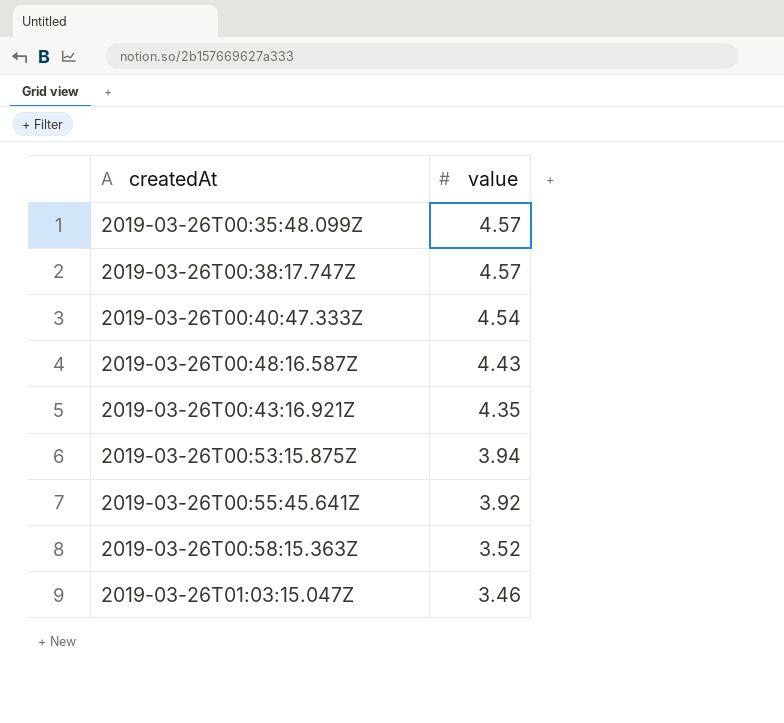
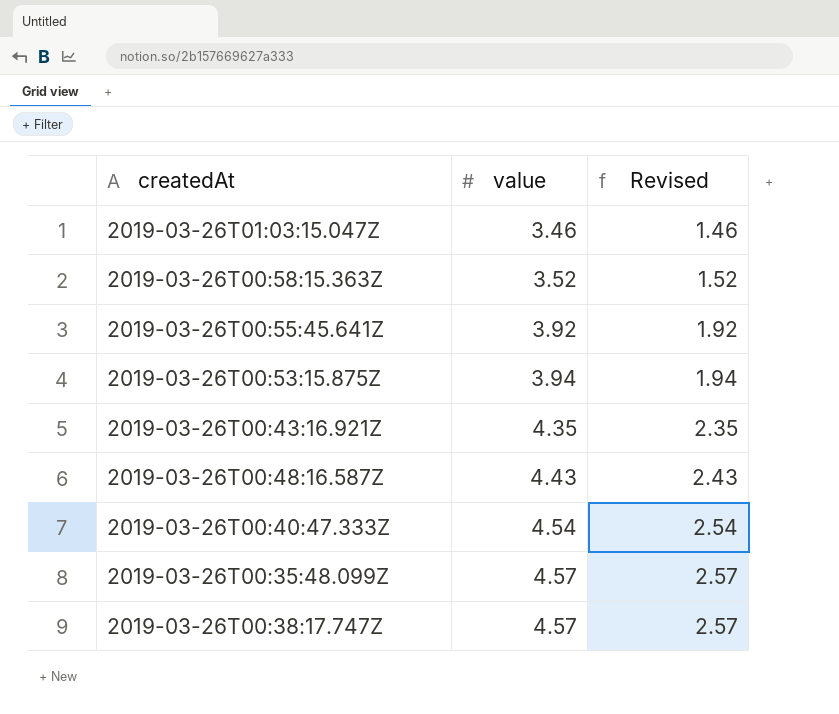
row order: value descending -> value ascending
column Revised | formula: none -> [value] - 2

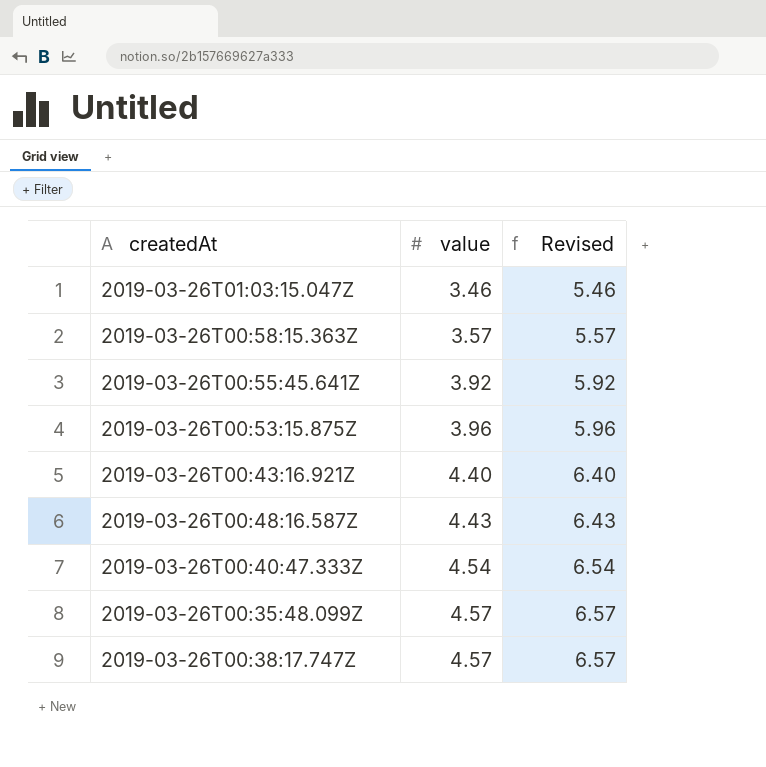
column Revised | formula: [value] - 2 -> [value] + 2
2019-03-26T00:58:15.363Z | value: 3.52 -> 3.57
2019-03-26T00:53:15.875Z | value: 3.94 -> 3.96
2019-03-26T00:43:16.921Z | value: 4.35 -> 4.40

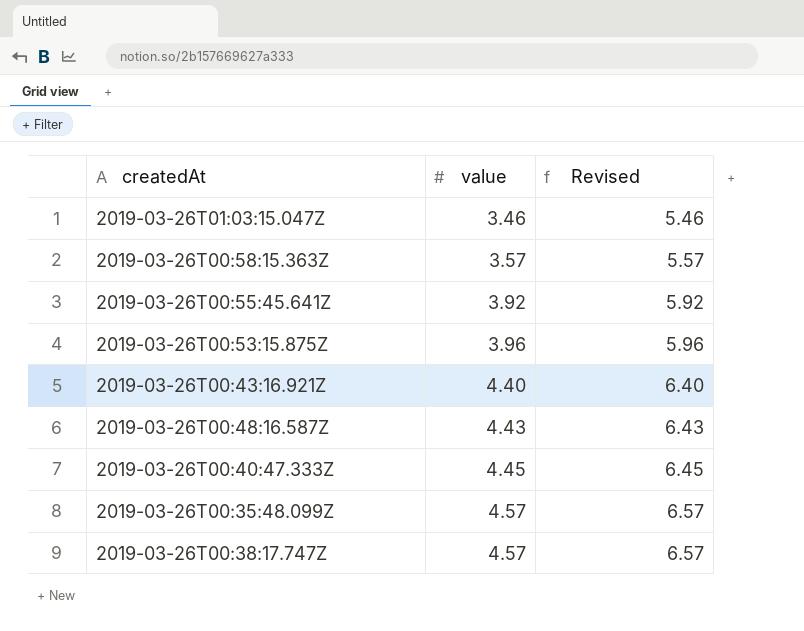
2019-03-26T00:40:47.333Z | value: 4.54 -> 4.45
2019-03-26T00:40:47.333Z | Revised: 6.54 -> 6.45

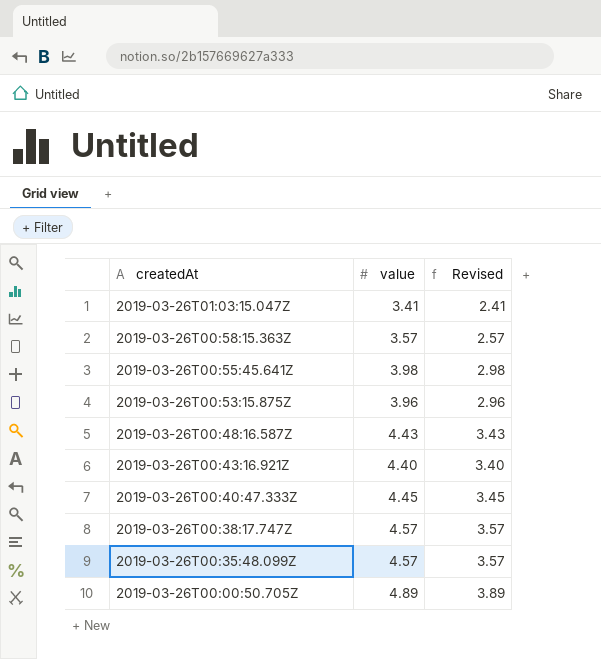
row order: value ascending -> createdAt descending
column Revised | formula: [value] + 2 -> [value] - 1
2019-03-26T01:03:15.047Z | value: 3.46 -> 3.41
2019-03-26T00:55:45.641Z | value: 3.92 -> 3.98
row 2019-03-26T00:00:50.705Z: none -> 4.89 | 3.89

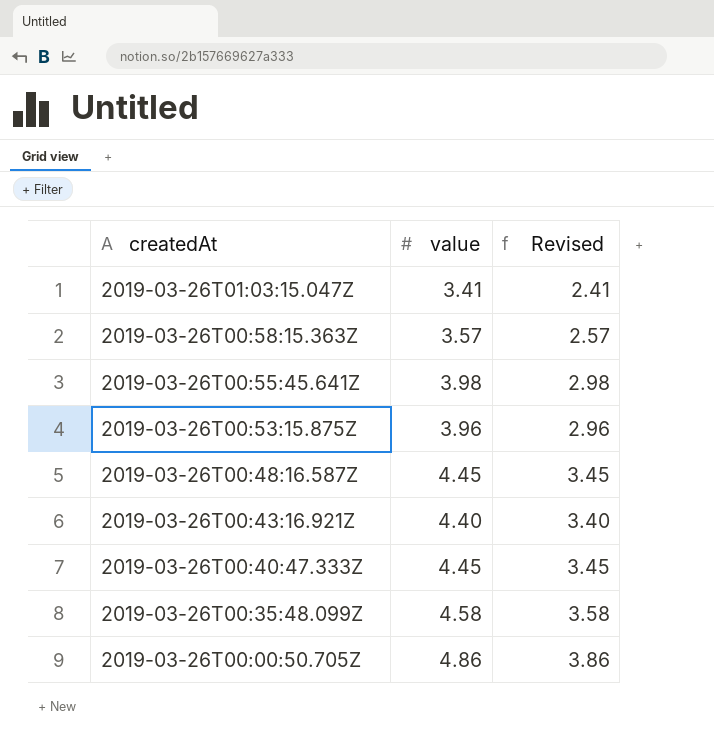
row 2019-03-26T00:38:17.747Z: 4.57 | 3.57 -> none
2019-03-26T00:48:16.587Z | value: 4.43 -> 4.45
2019-03-26T00:48:16.587Z | Revised: 3.43 -> 3.45
2019-03-26T00:35:48.099Z | value: 4.57 -> 4.58
2019-03-26T00:35:48.099Z | Revised: 3.57 -> 3.58
2019-03-26T00:00:50.705Z | value: 4.89 -> 4.86
2019-03-26T00:00:50.705Z | Revised: 3.89 -> 3.86

